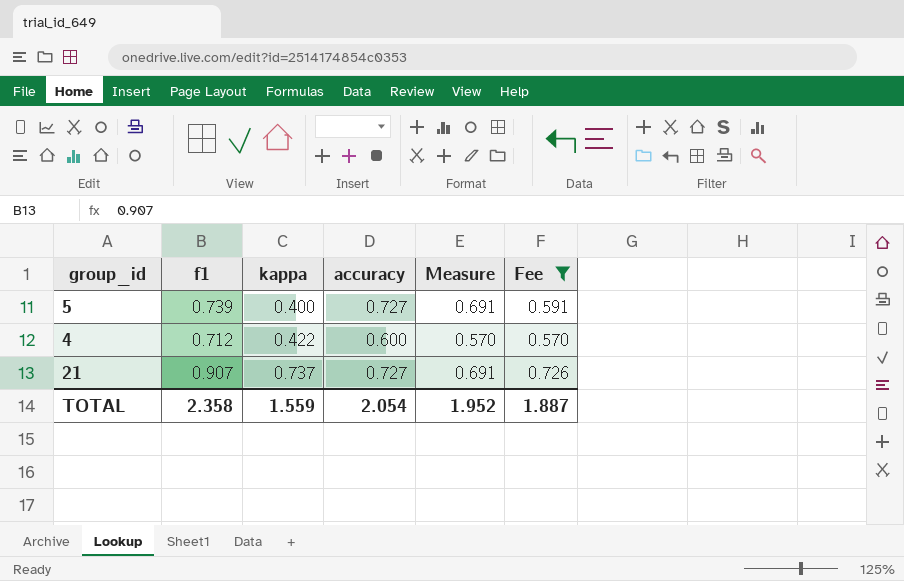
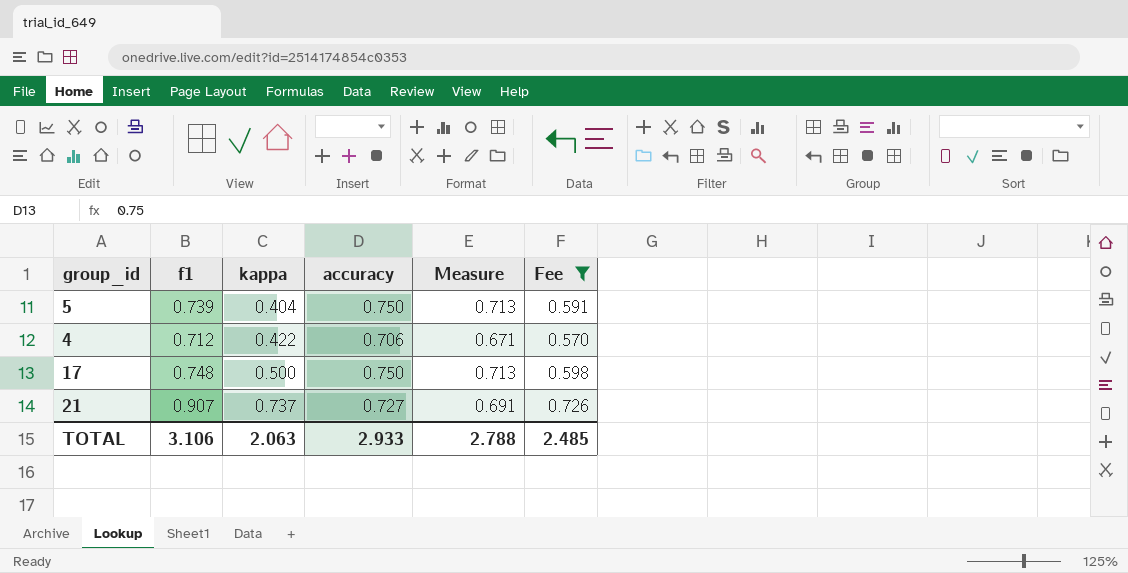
5 | kappa: 0.400 -> 0.404
5 | accuracy: 0.727 -> 0.750
5 | Measure: 0.691 -> 0.713
4 | accuracy: 0.600 -> 0.706
4 | Measure: 0.570 -> 0.671
row 17: none -> 0.748 | 0.500 | 0.750 | 0.713 | 0.598
TOTAL | f1: 2.358 -> 3.106
TOTAL | kappa: 1.559 -> 2.063
TOTAL | accuracy: 2.054 -> 2.933
TOTAL | Measure: 1.952 -> 2.788
TOTAL | Fee: 1.887 -> 2.485

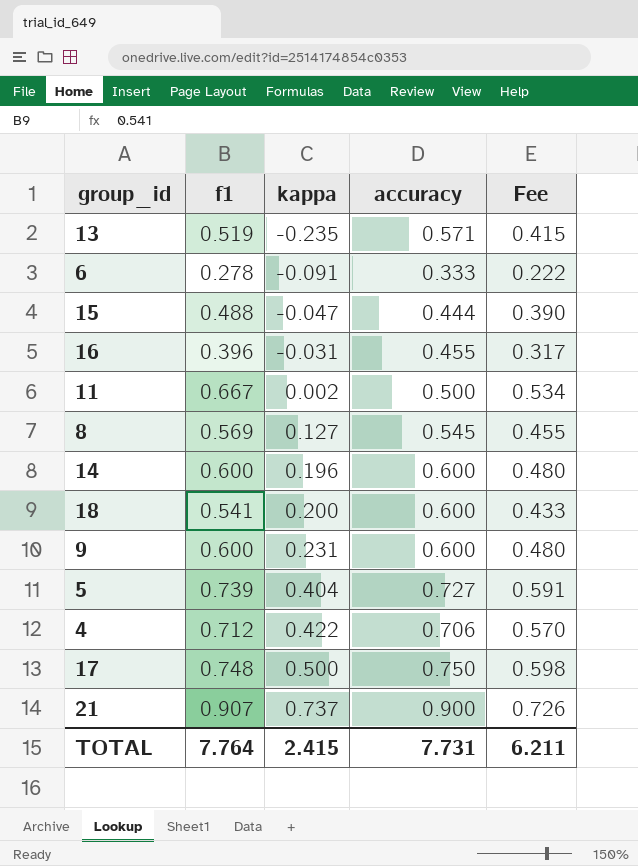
filter: Fee >= 0.570 -> none
column Measure | formula: [accuracy] * 0.95 -> none
5 | accuracy: 0.750 -> 0.727
21 | accuracy: 0.727 -> 0.900
TOTAL | f1: 3.106 -> 7.764
TOTAL | kappa: 2.063 -> 2.415
TOTAL | accuracy: 2.933 -> 7.731
TOTAL | Fee: 2.485 -> 6.211

